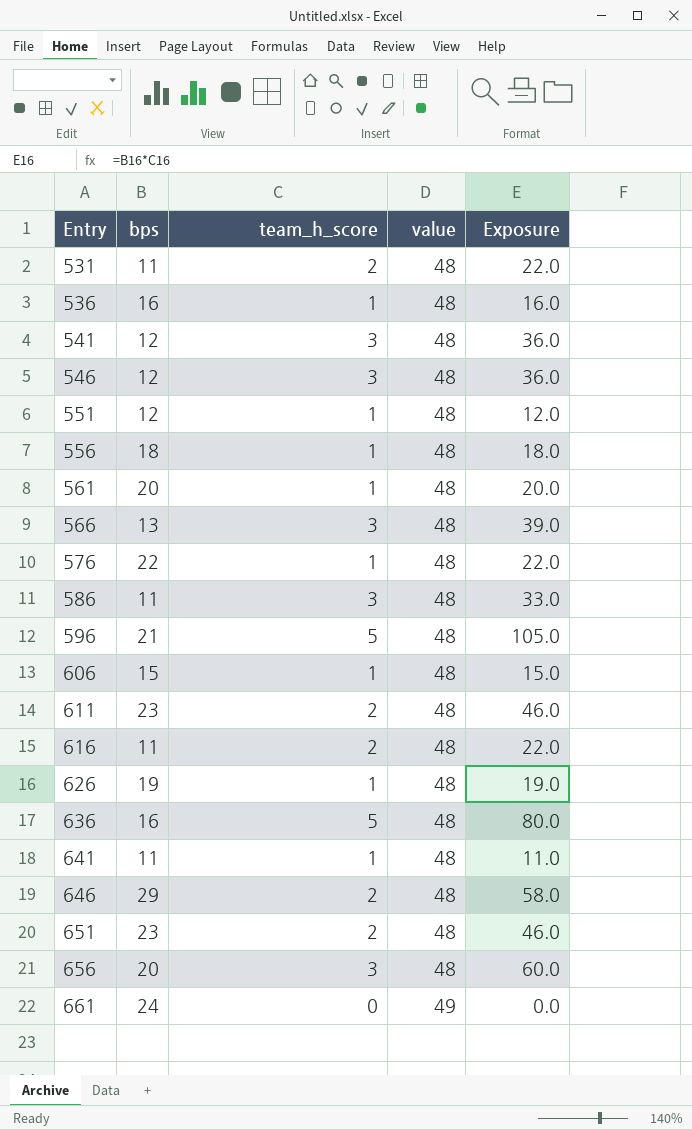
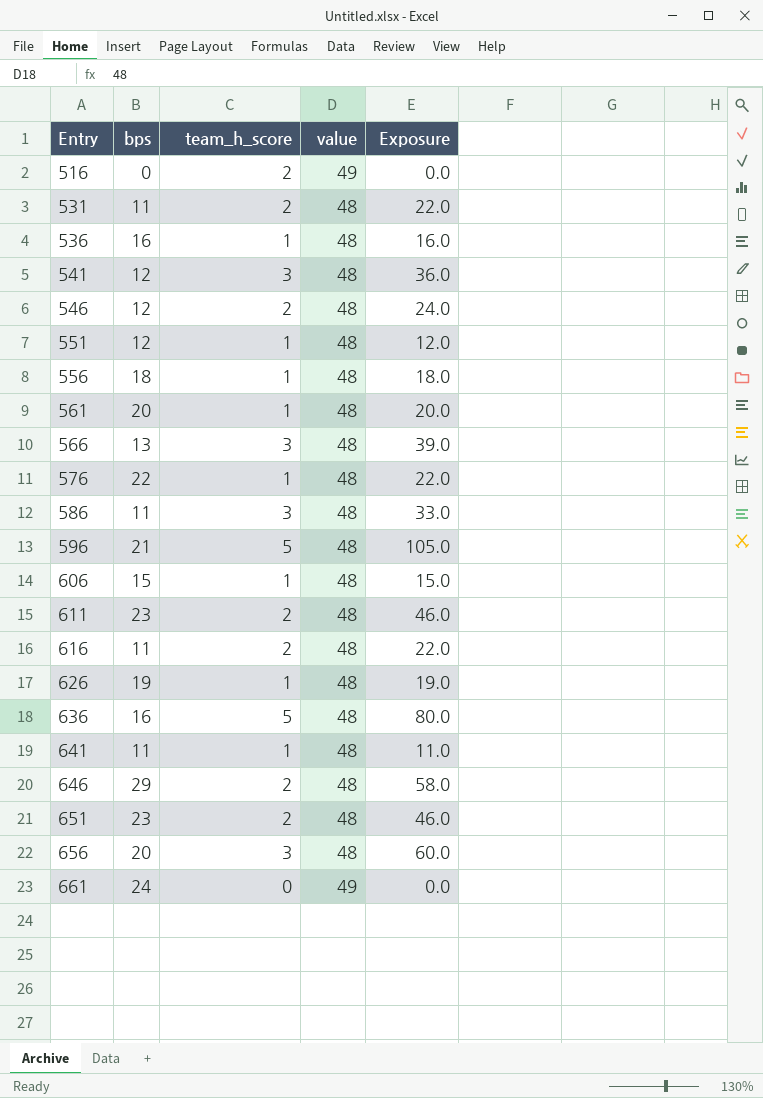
row 516: none -> 0 | 2 | 49 | 0.0
546 | team_h_score: 3 -> 2
546 | Exposure: 36.0 -> 24.0

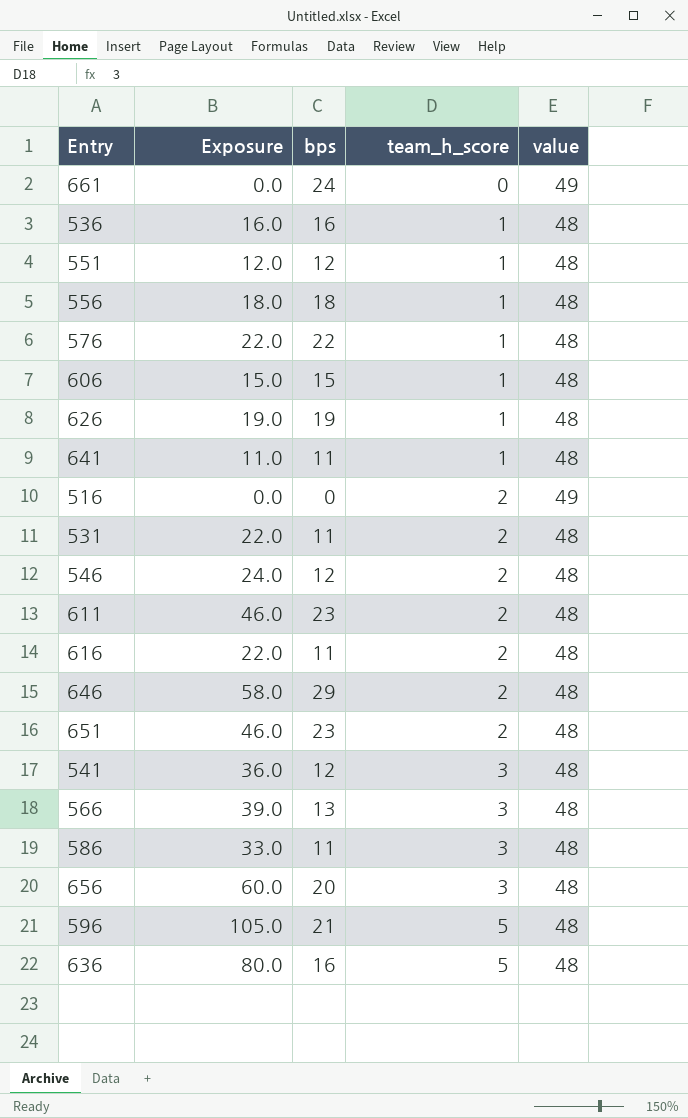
row order: Entry ascending -> team_h_score ascending
column Exposure | position: 5 -> 2
row 561: 20 | 1 | 48 | 20.0 -> none

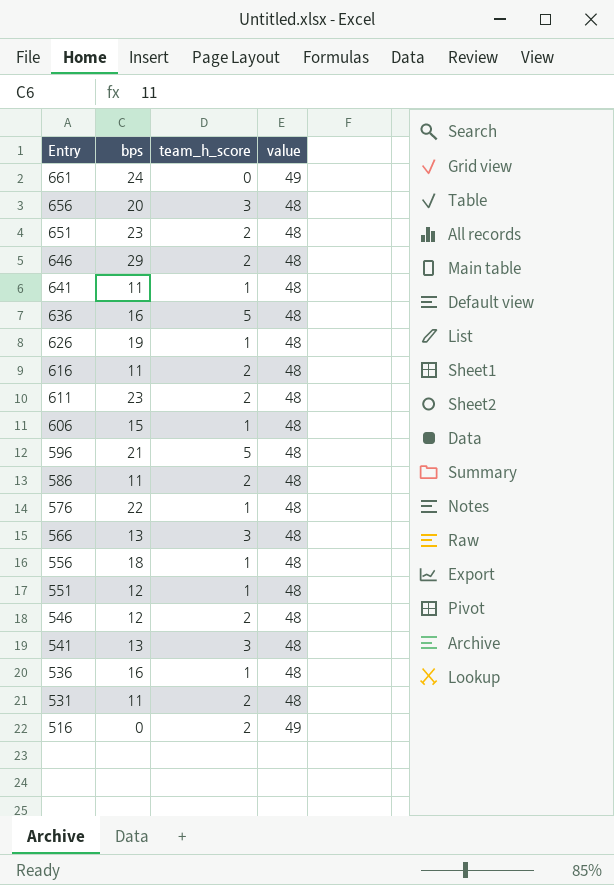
row order: team_h_score ascending -> Entry descending
column Exposure | formula: [bps] * [team_h_score] -> none
586 | team_h_score: 3 -> 2
541 | bps: 12 -> 13

